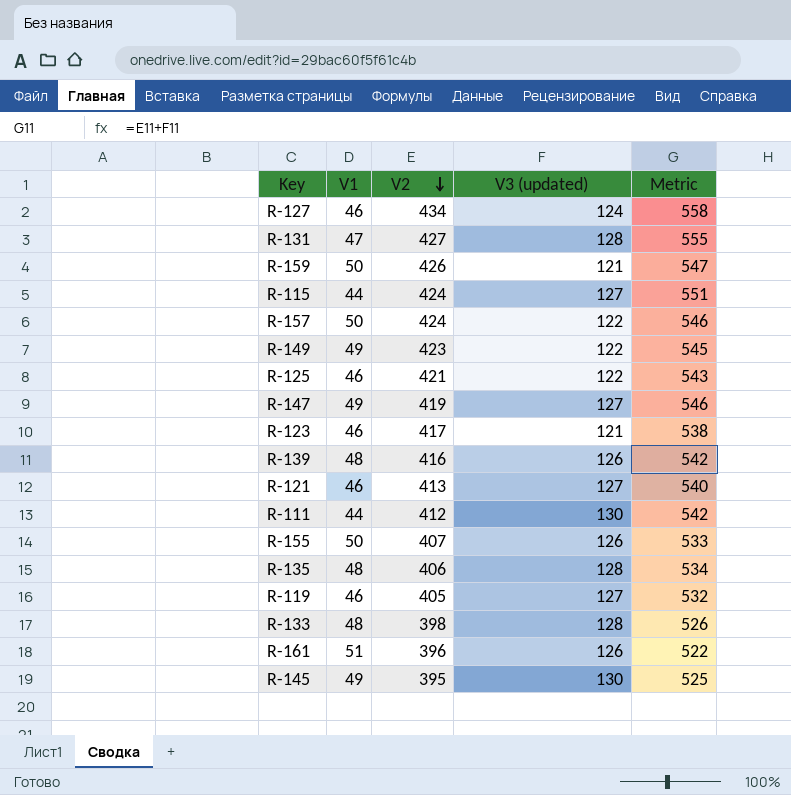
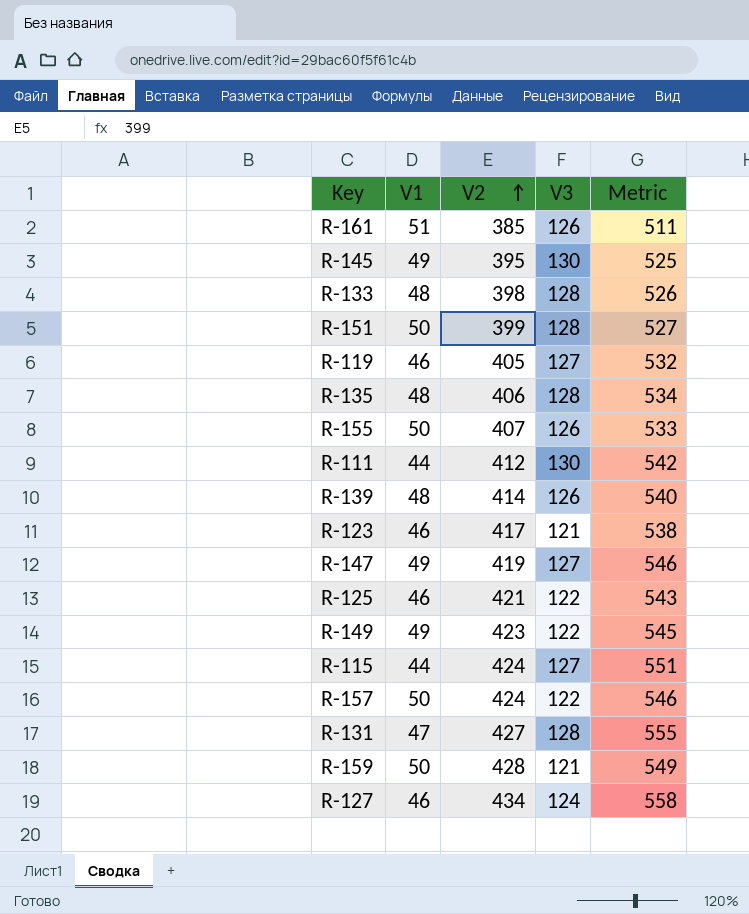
row order: V2 descending -> V2 ascending
column name: V3 (updated) -> V3
row R-121: 46 | 413 | 127 | 540 -> none
R-161 | V2: 396 -> 385
R-161 | Metric: 522 -> 511
row R-151: none -> 50 | 399 | 128 | 527
R-139 | V2: 416 -> 414
R-139 | Metric: 542 -> 540
R-159 | V2: 426 -> 428
R-159 | Metric: 547 -> 549

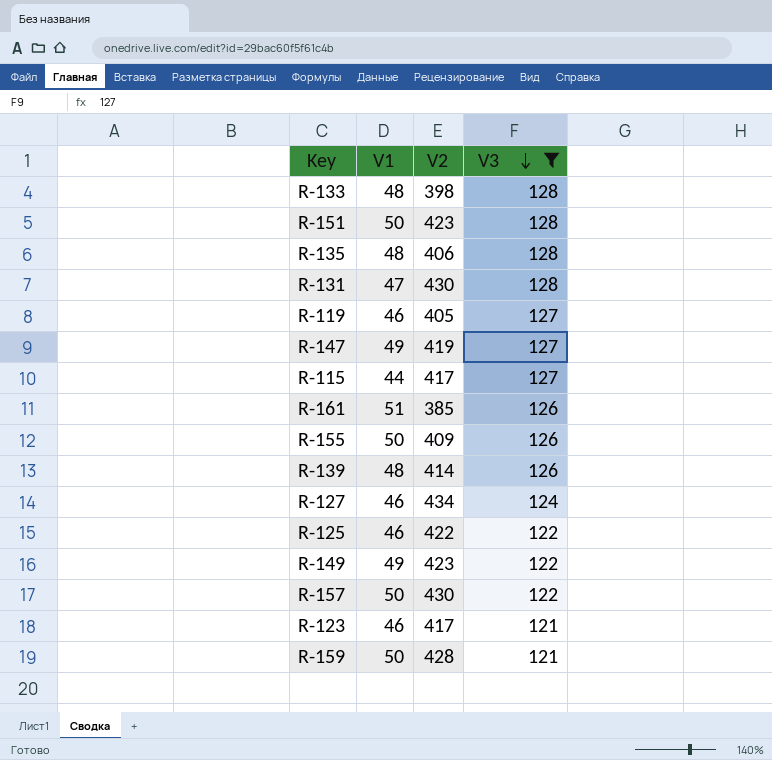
filter: none -> V3 != 130
row order: V2 ascending -> V3 descending
column Metric | formula: [V2] + [V3] -> none
R-151 | V2: 399 -> 423
R-131 | V2: 427 -> 430
R-115 | V2: 424 -> 417
R-155 | V2: 407 -> 409
R-125 | V2: 421 -> 422
R-157 | V2: 424 -> 430

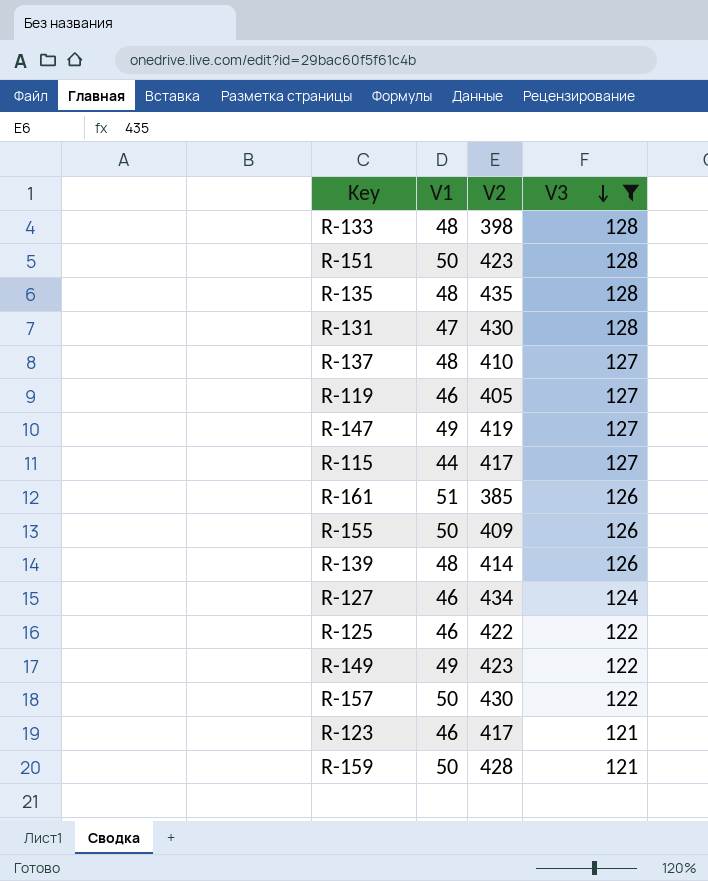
R-135 | V2: 406 -> 435
row R-137: none -> 48 | 410 | 127

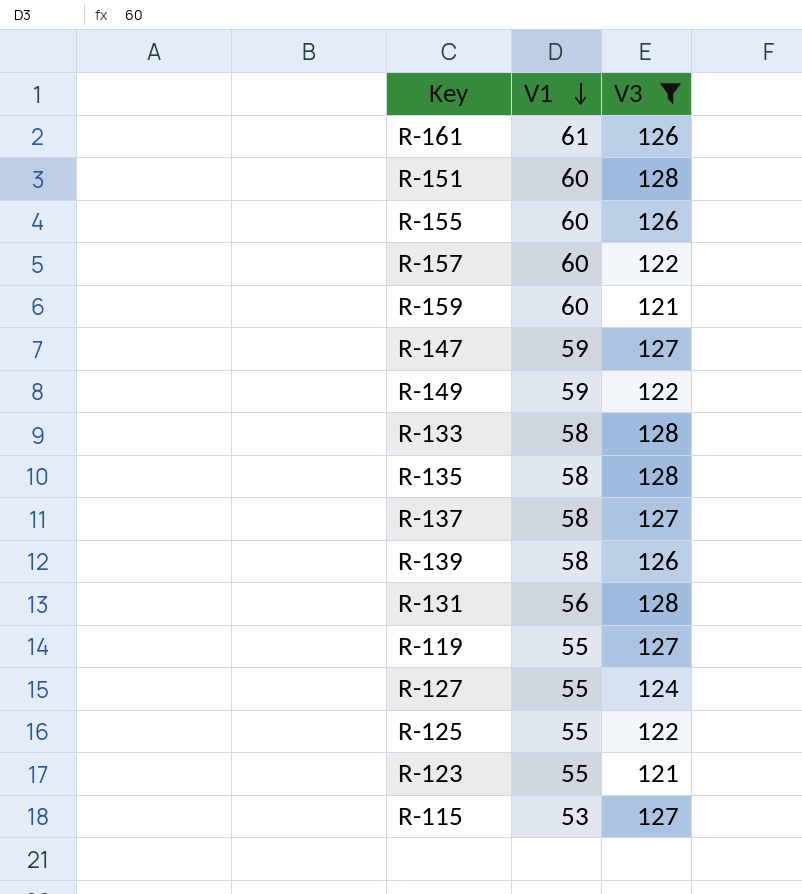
row order: V3 descending -> V1 descending
column V2 | position: 3 -> none
R-161 | V1: 51 -> 61
R-151 | V1: 50 -> 60
R-155 | V1: 50 -> 60
R-157 | V1: 50 -> 60
R-159 | V1: 50 -> 60
R-147 | V1: 49 -> 59
R-149 | V1: 49 -> 59
R-133 | V1: 48 -> 58
R-135 | V1: 48 -> 58
R-137 | V1: 48 -> 58
R-139 | V1: 48 -> 58
R-131 | V1: 47 -> 56
R-119 | V1: 46 -> 55
R-127 | V1: 46 -> 55
R-125 | V1: 46 -> 55
R-123 | V1: 46 -> 55
R-115 | V1: 44 -> 53

